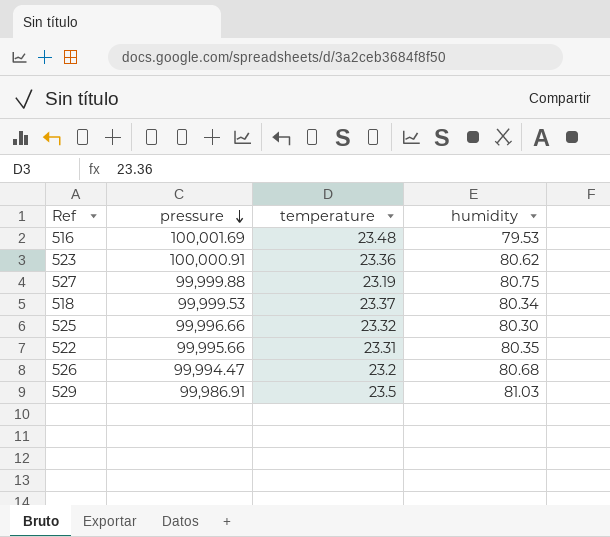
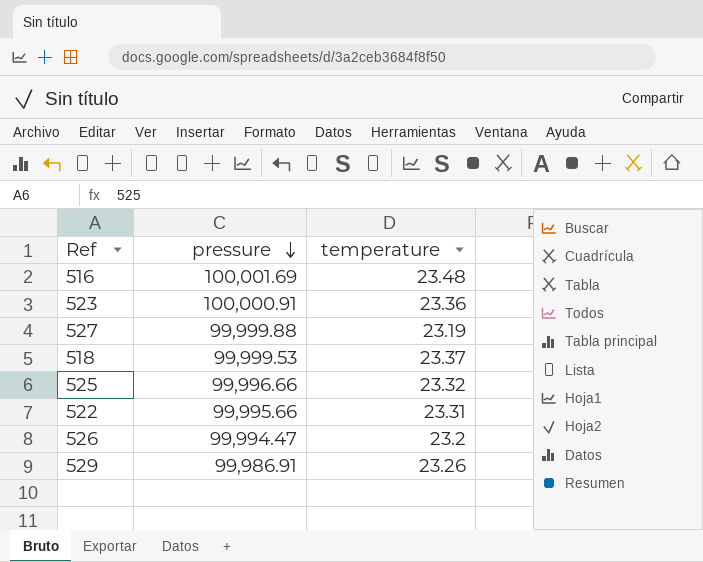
column humidity | position: 4 -> none
529 | temperature: 23.5 -> 23.26

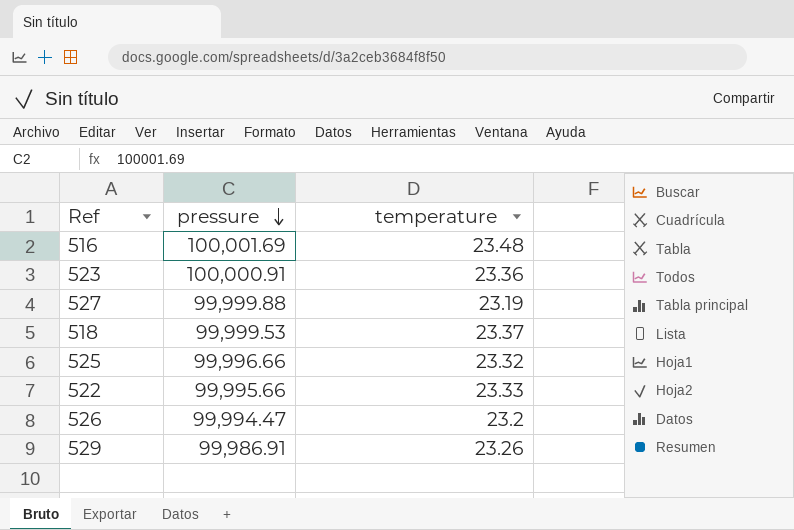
522 | temperature: 23.31 -> 23.33

